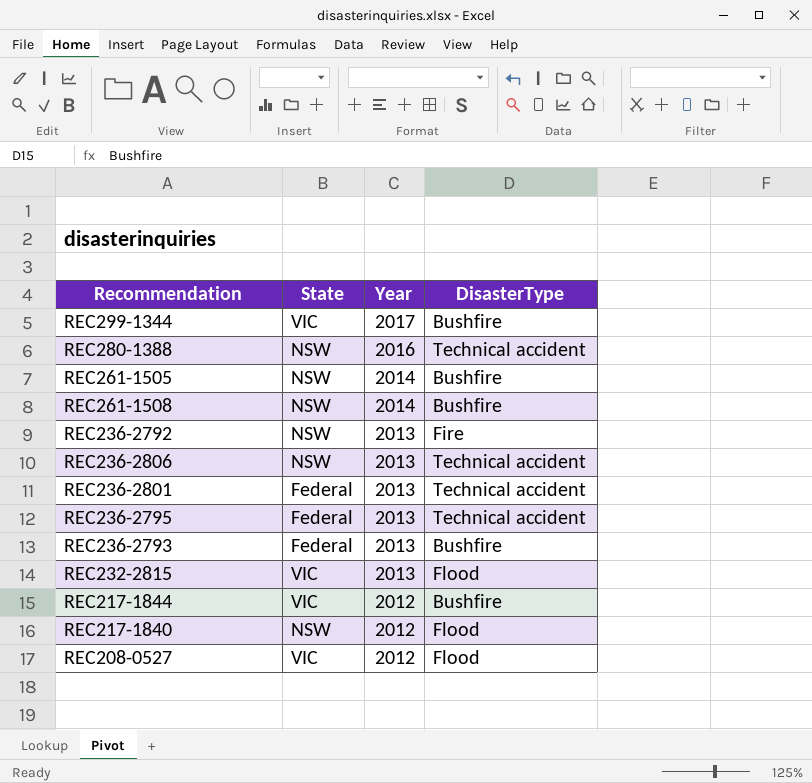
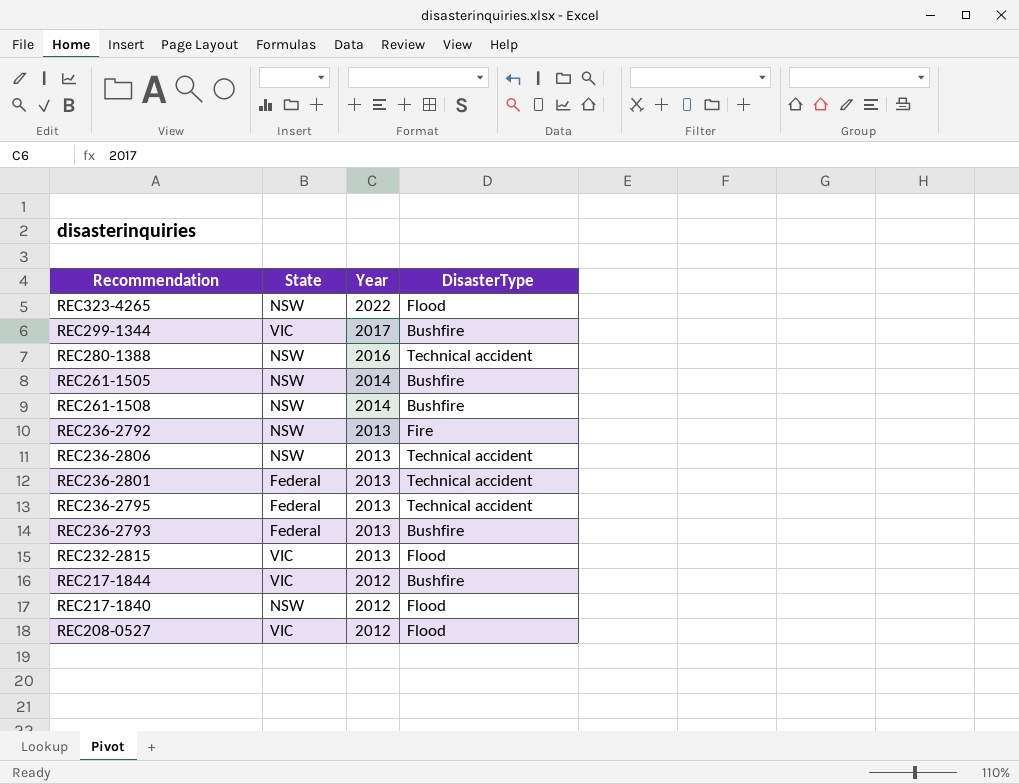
row REC323-4265: none -> NSW | 2022 | Flood

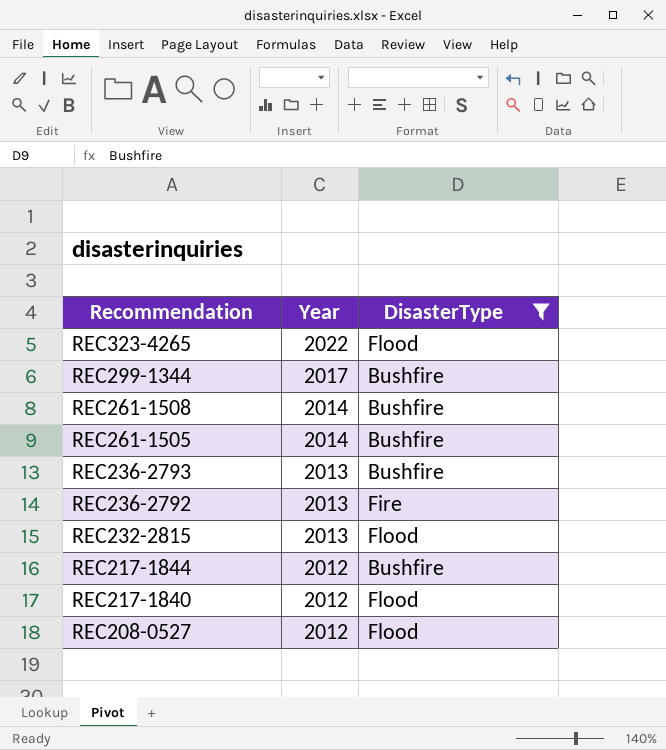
filter: none -> DisasterType != Technical accident
row order: Year descending -> Recommendation descending
column State | position: 2 -> none

